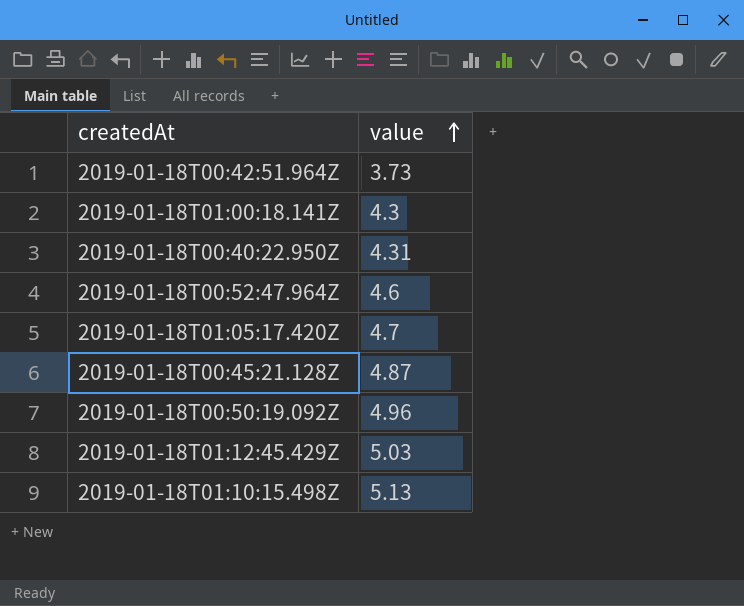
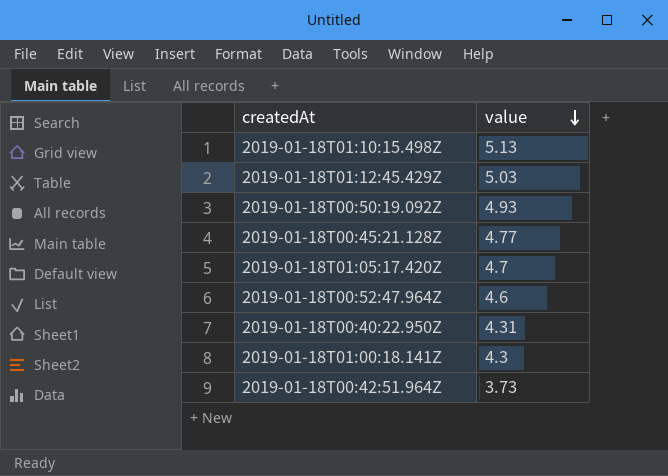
row order: value ascending -> value descending
2019-01-18T00:50:19.092Z | value: 4.96 -> 4.93
2019-01-18T00:45:21.128Z | value: 4.87 -> 4.77

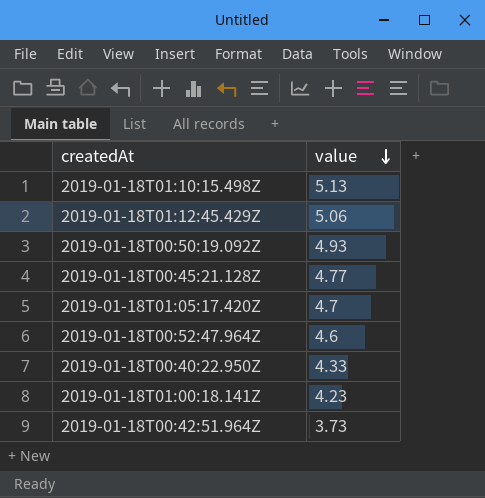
2019-01-18T01:12:45.429Z | value: 5.03 -> 5.06
2019-01-18T00:40:22.950Z | value: 4.31 -> 4.33
2019-01-18T01:00:18.141Z | value: 4.3 -> 4.23

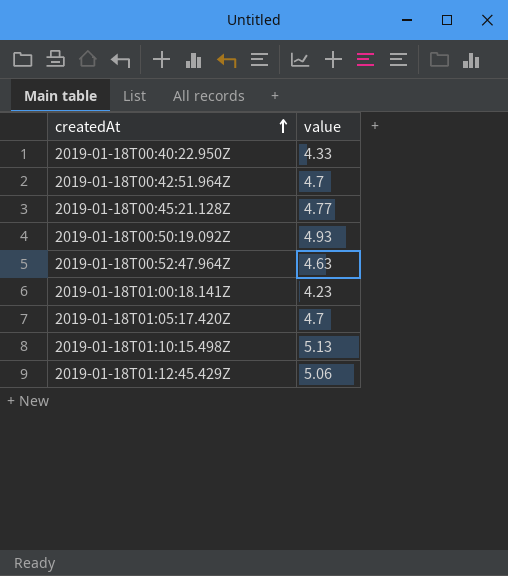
row order: value descending -> createdAt ascending
2019-01-18T00:42:51.964Z | value: 3.73 -> 4.7
2019-01-18T00:52:47.964Z | value: 4.6 -> 4.63

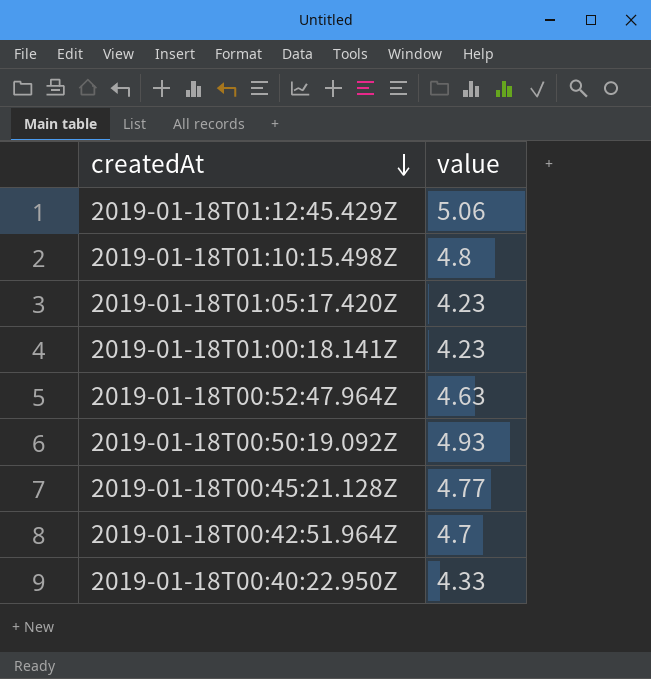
row order: createdAt ascending -> createdAt descending
2019-01-18T01:10:15.498Z | value: 5.13 -> 4.8
2019-01-18T01:05:17.420Z | value: 4.7 -> 4.23

